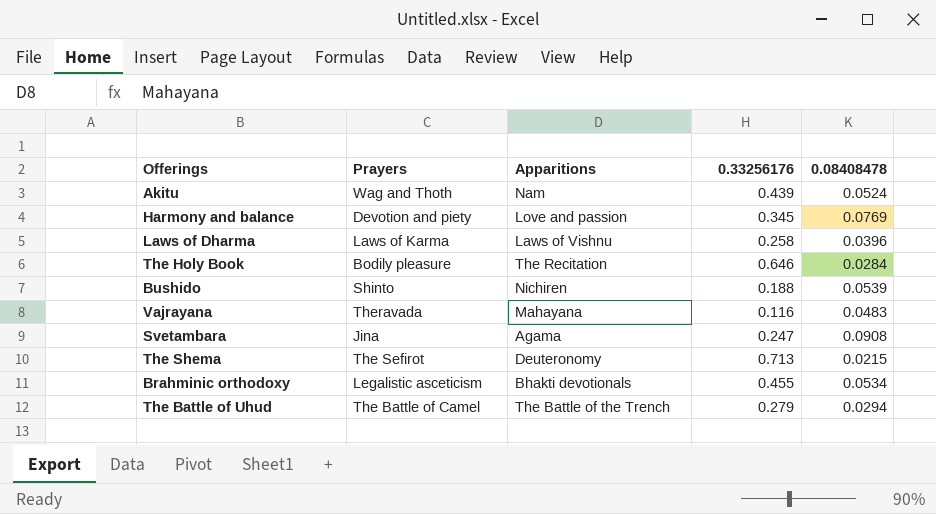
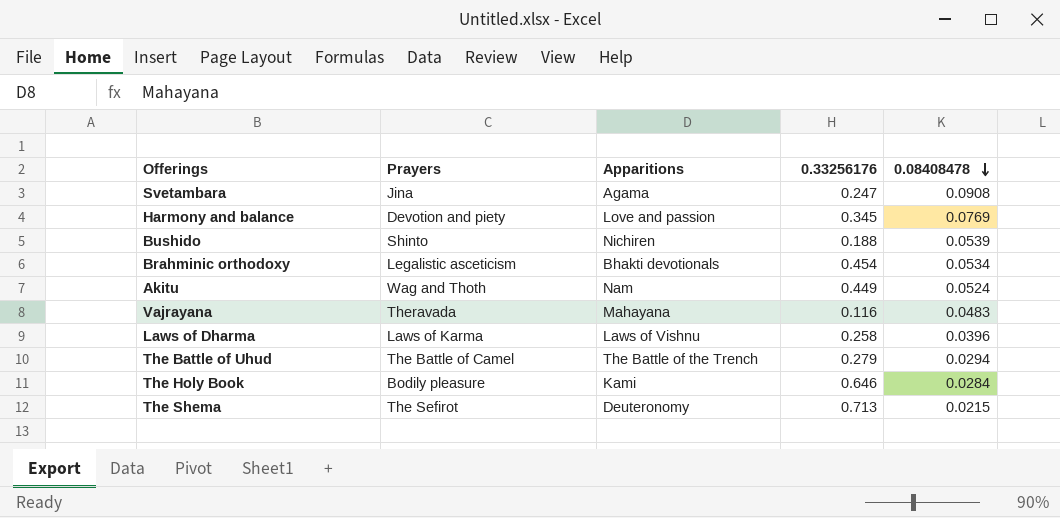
row order: none -> 0.08408478 descending
Brahminic orthodoxy | 0.33256176: 0.455 -> 0.454
Akitu | 0.33256176: 0.439 -> 0.449
The Holy Book | Apparitions: The Recitation -> Kami

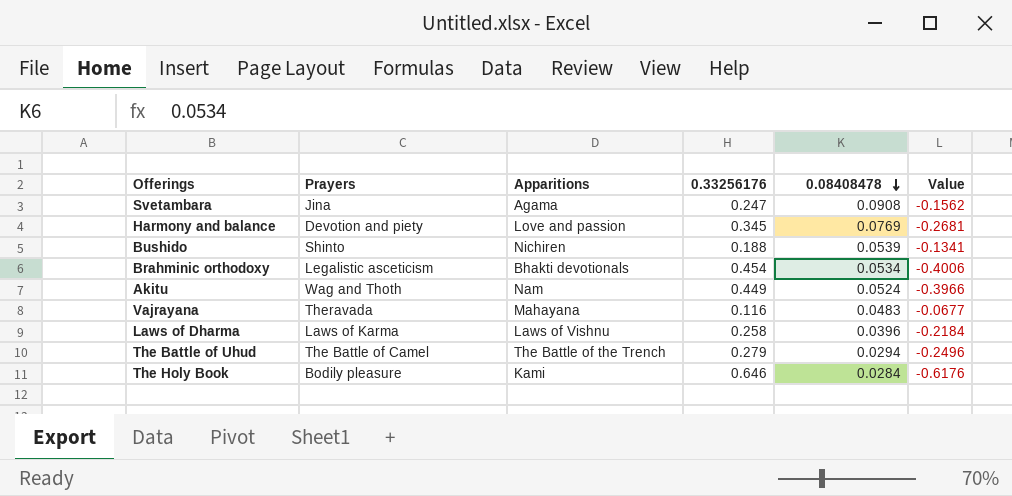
column Value | formula: none -> [0.08408478] - [0.33256176]
row The Shema: The Sefirot | Deuteronomy | 0.713 | 0.0215 -> none

